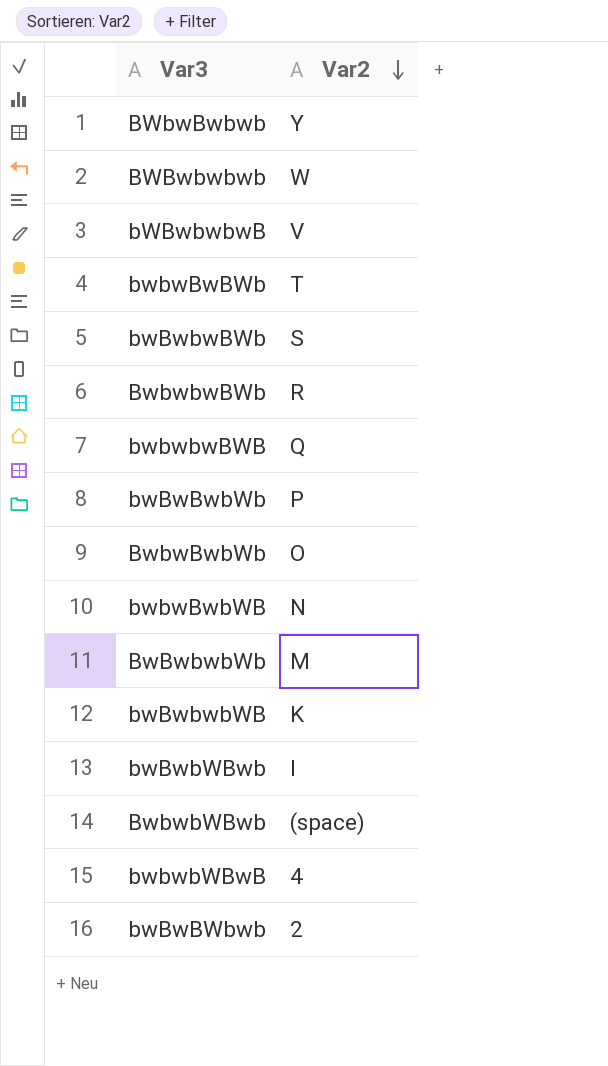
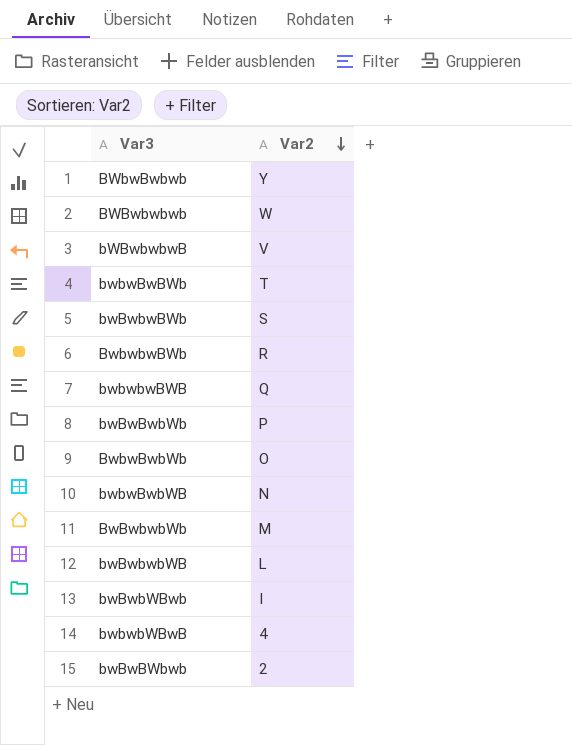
row BwbwbWBwb: (space) -> none
bwBwbwbWB | Var2: K -> L

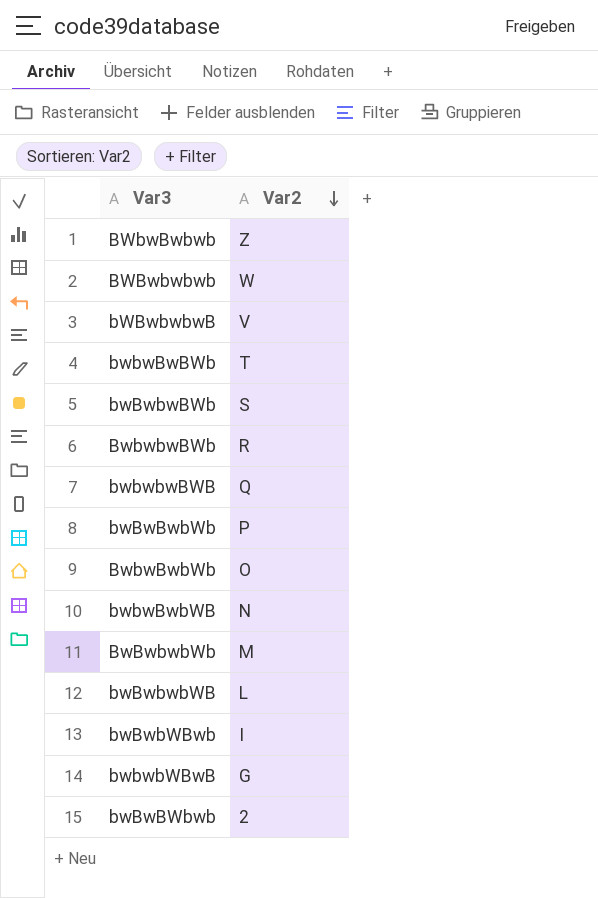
BWbwBwbwb | Var2: Y -> Z
bwbwbWBwB | Var2: 4 -> G

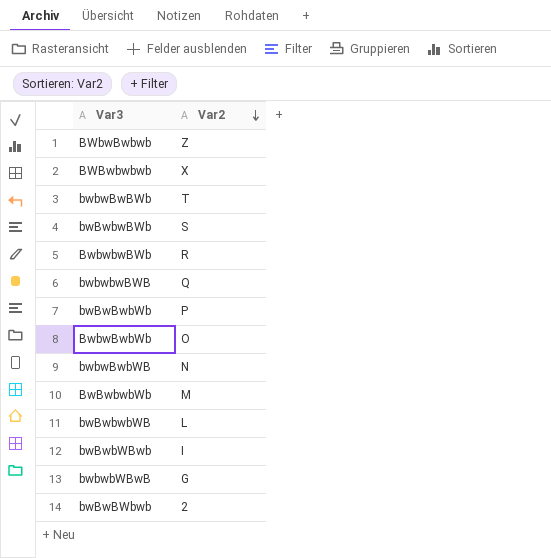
row bWBwbwbwB: V -> none
BWBwbwbwb | Var2: W -> X

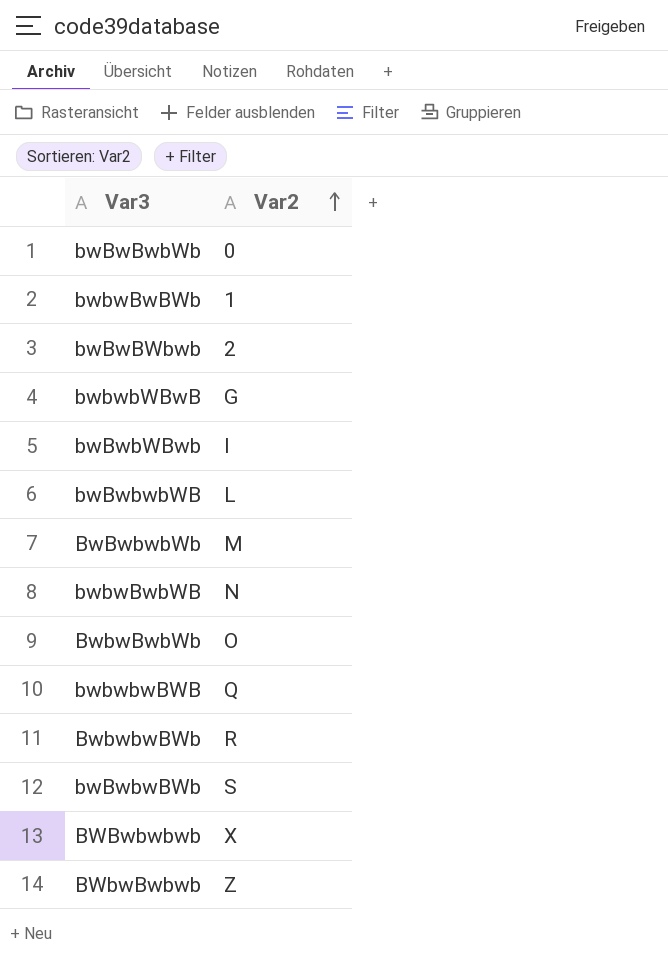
row order: Var2 descending -> Var2 ascending
bwBwBwbWb | Var2: P -> 0
bwbwBwBWb | Var2: T -> 1

